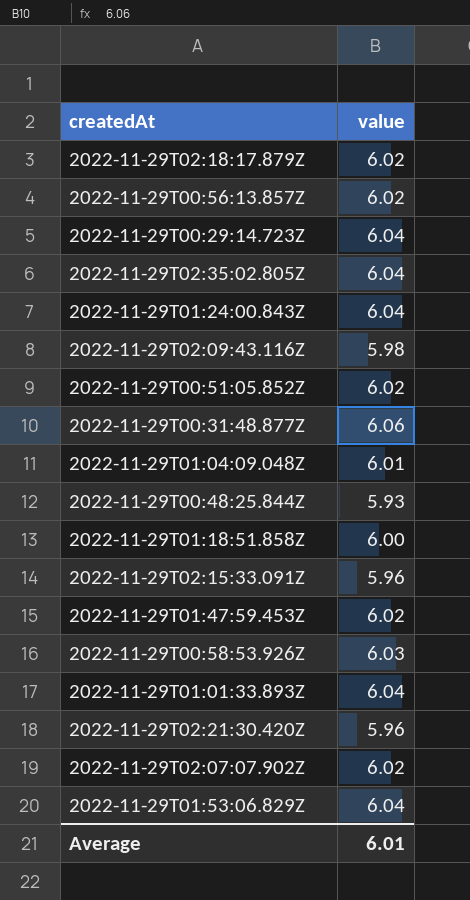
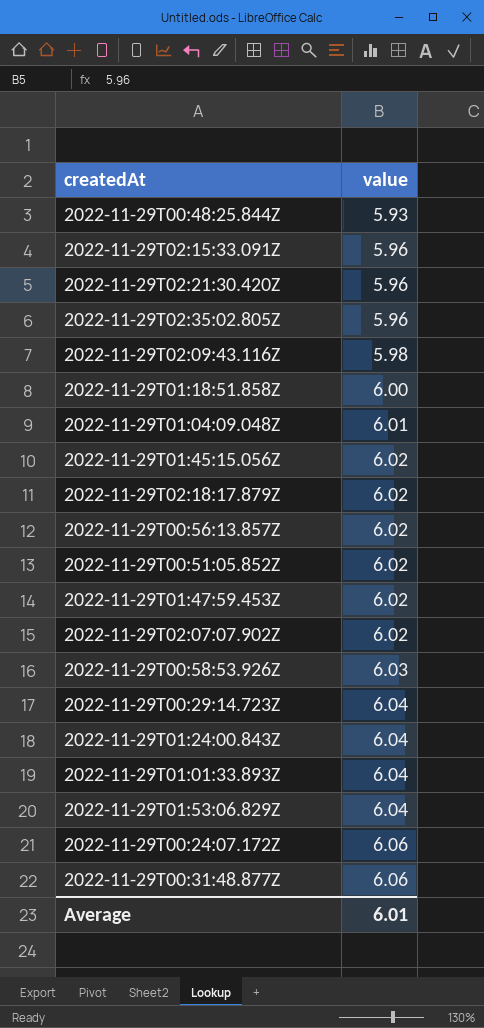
row order: none -> value ascending
2022-11-29T02:35:02.805Z | value: 6.04 -> 5.96
row 2022-11-29T01:45:15.056Z: none -> 6.02
row 2022-11-29T00:24:07.172Z: none -> 6.06

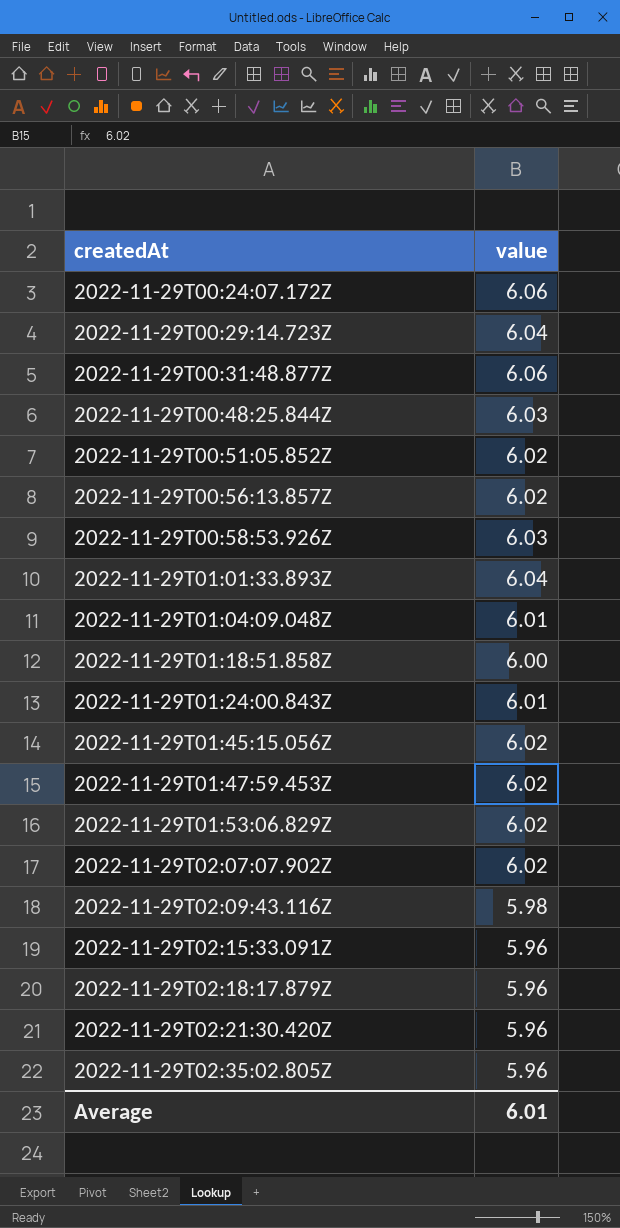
row order: value ascending -> createdAt ascending
2022-11-29T00:48:25.844Z | value: 5.93 -> 6.03
2022-11-29T01:24:00.843Z | value: 6.04 -> 6.01
2022-11-29T01:53:06.829Z | value: 6.04 -> 6.02
2022-11-29T02:18:17.879Z | value: 6.02 -> 5.96

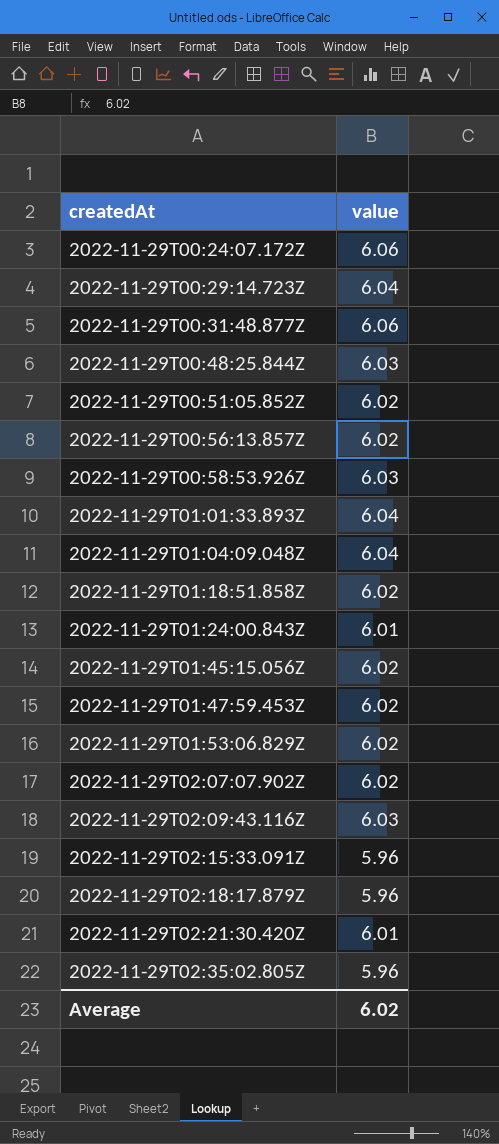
2022-11-29T01:04:09.048Z | value: 6.01 -> 6.04
2022-11-29T01:18:51.858Z | value: 6.00 -> 6.02
2022-11-29T02:09:43.116Z | value: 5.98 -> 6.03
2022-11-29T02:21:30.420Z | value: 5.96 -> 6.01
Average | value: 6.01 -> 6.02

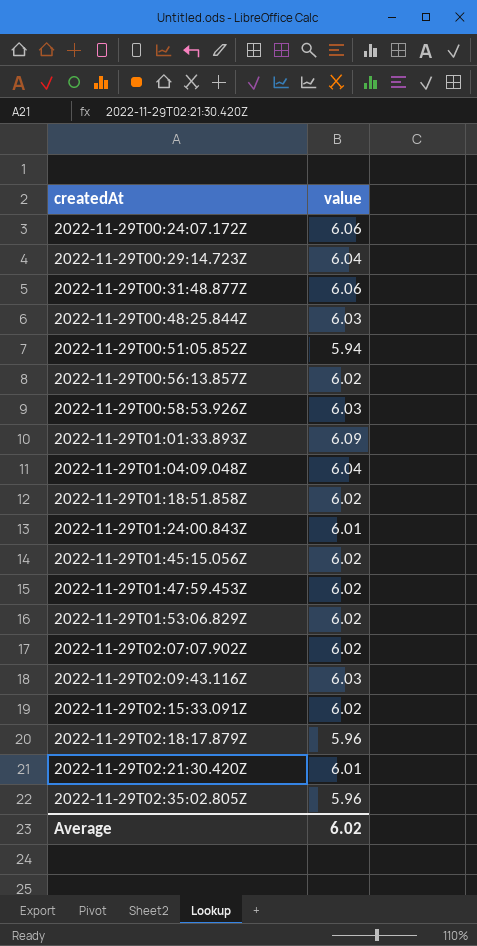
2022-11-29T00:51:05.852Z | value: 6.02 -> 5.94
2022-11-29T01:01:33.893Z | value: 6.04 -> 6.09
2022-11-29T02:15:33.091Z | value: 5.96 -> 6.02

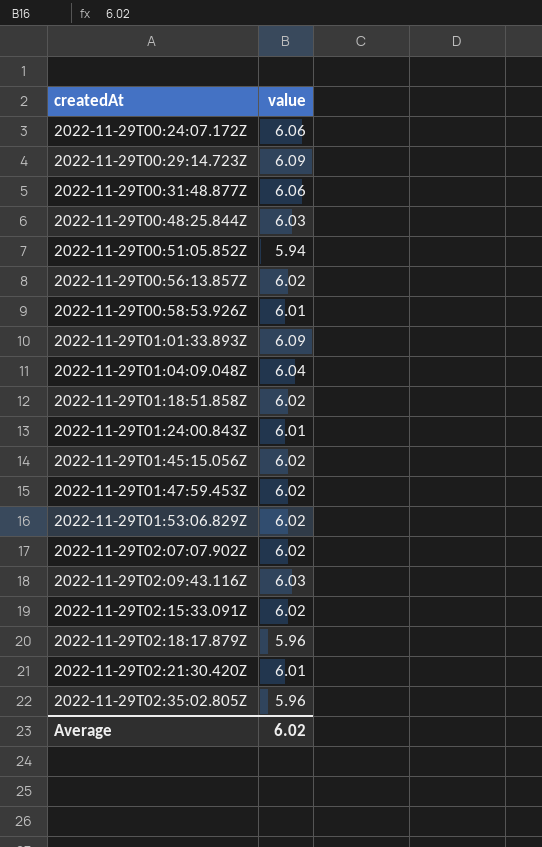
2022-11-29T00:29:14.723Z | value: 6.04 -> 6.09
2022-11-29T00:58:53.926Z | value: 6.03 -> 6.01

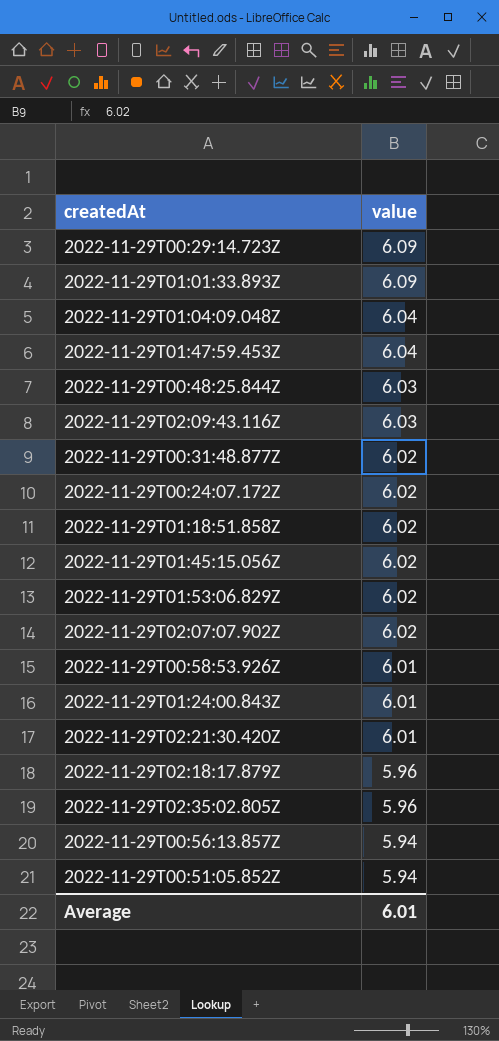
row order: createdAt ascending -> value descending
row 2022-11-29T02:15:33.091Z: 6.02 -> none
2022-11-29T01:47:59.453Z | value: 6.02 -> 6.04
2022-11-29T00:31:48.877Z | value: 6.06 -> 6.02
2022-11-29T00:24:07.172Z | value: 6.06 -> 6.02
2022-11-29T00:56:13.857Z | value: 6.02 -> 5.94
Average | value: 6.02 -> 6.01

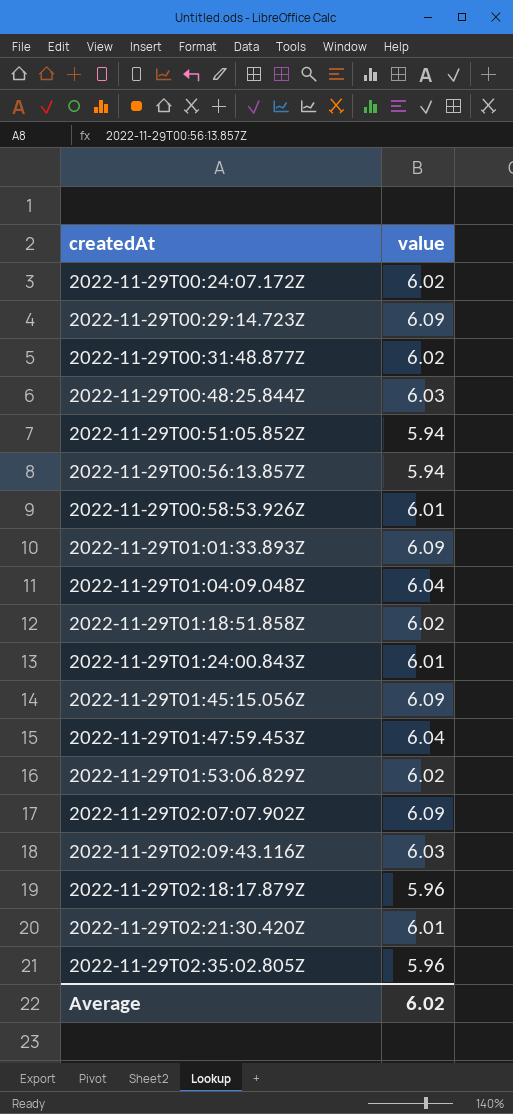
row order: value descending -> createdAt ascending
2022-11-29T01:45:15.056Z | value: 6.02 -> 6.09
2022-11-29T02:07:07.902Z | value: 6.02 -> 6.09
Average | value: 6.01 -> 6.02

